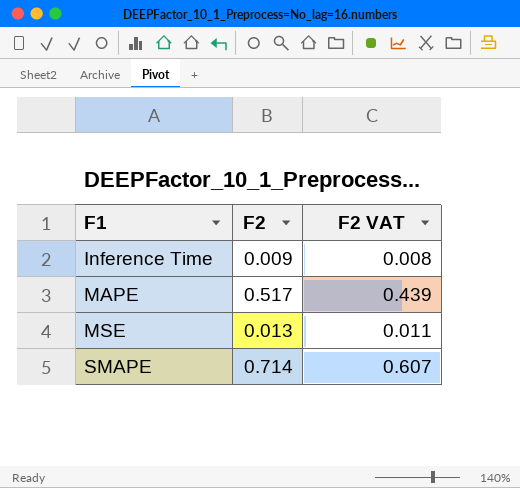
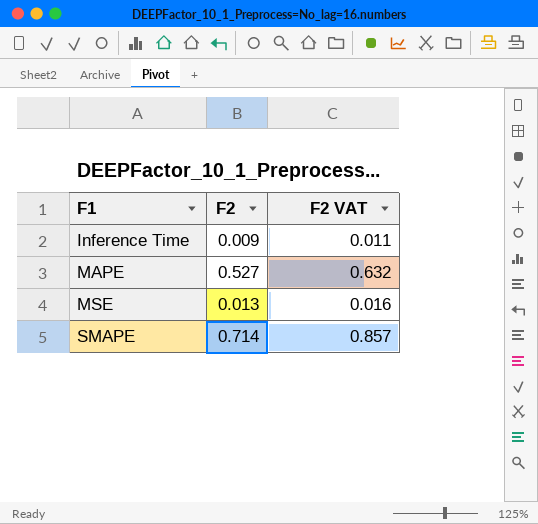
column F2 VAT | formula: [F2] * 0.85 -> [F2] * 1.2
MAPE | F2: 0.517 -> 0.527

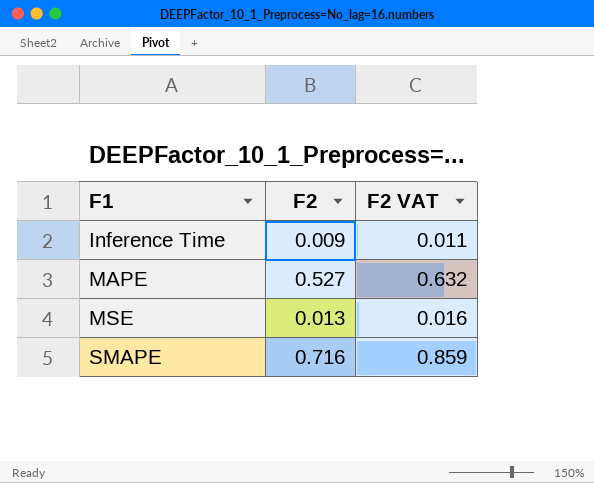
SMAPE | F2: 0.714 -> 0.716
SMAPE | F2 VAT: 0.857 -> 0.859

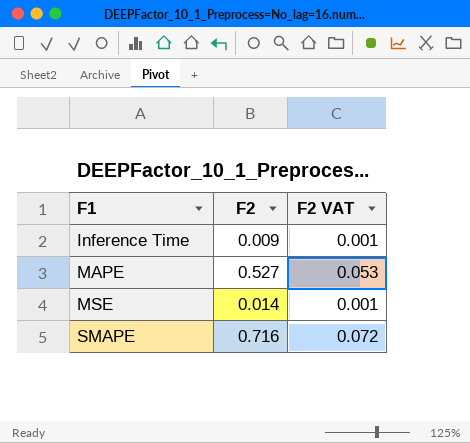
column F2 VAT | formula: [F2] * 1.2 -> [F2] * 0.1
MSE | F2: 0.013 -> 0.014

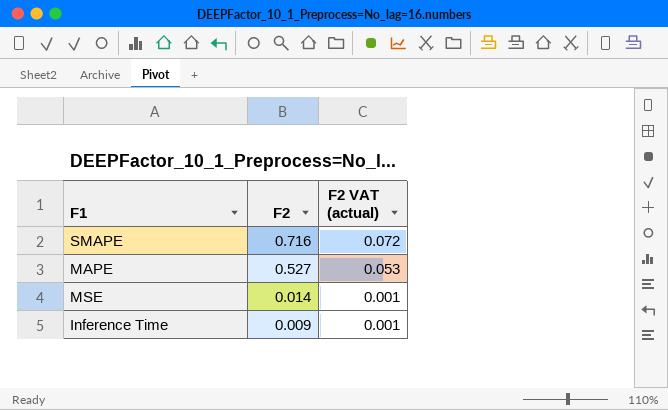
row order: F1 ascending -> F2 descending
column name: F2 VAT -> F2 VAT (actual)

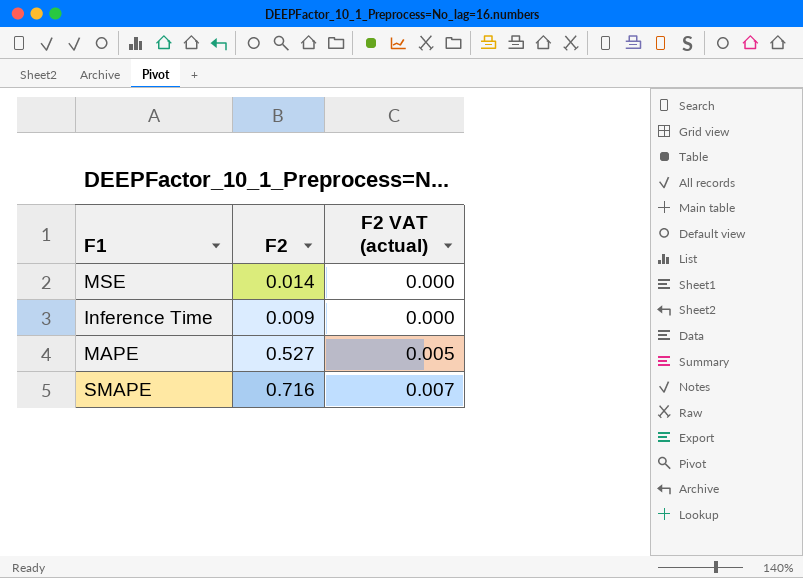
row order: F2 descending -> F2 VAT (actual) ascending
column F2 VAT (actual) | formula: [F2] * 0.1 -> [F2] * 0.01

